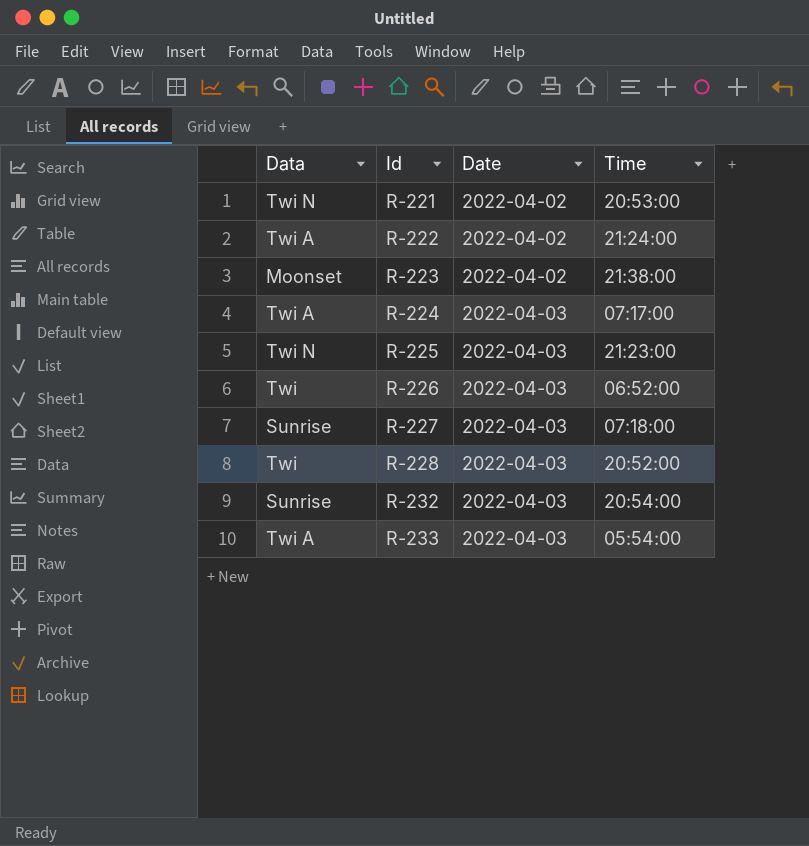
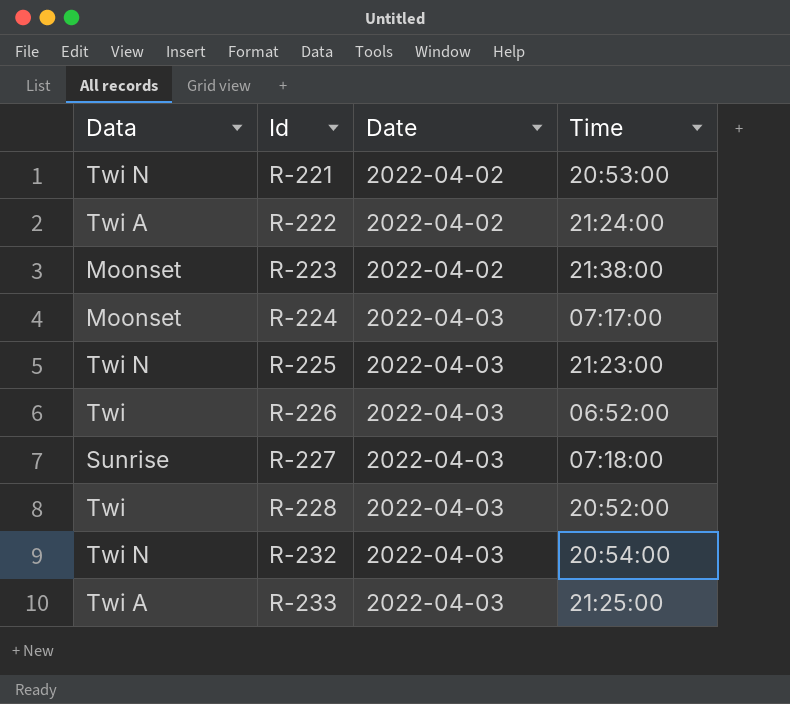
R-224 | Data: Twi A -> Moonset
R-232 | Data: Sunrise -> Twi N
R-233 | Time: 05:54:00 -> 21:25:00

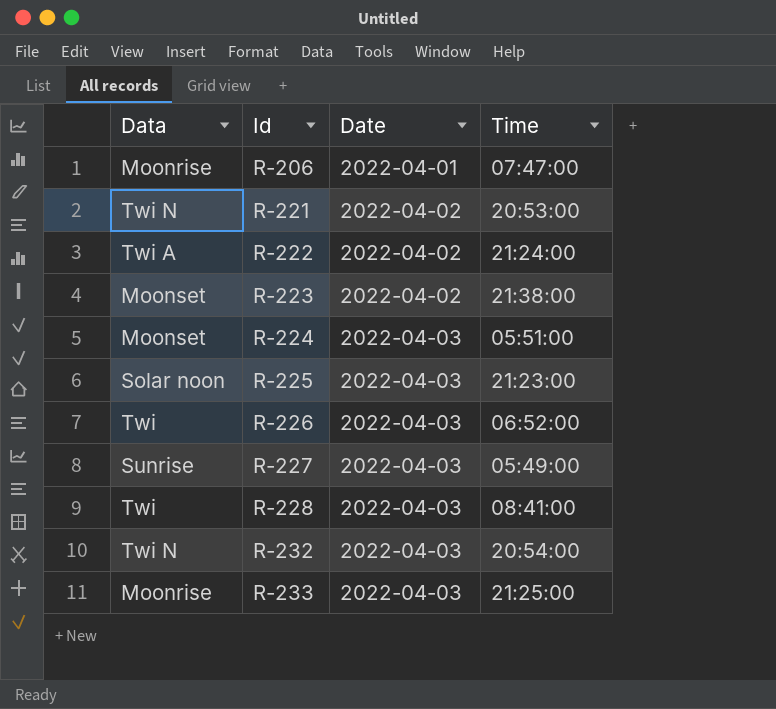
row R-206: none -> Moonrise | 2022-04-01 | 07:47:00
R-224 | Time: 07:17:00 -> 05:51:00
R-225 | Data: Twi N -> Solar noon
R-227 | Time: 07:18:00 -> 05:49:00
R-228 | Time: 20:52:00 -> 08:41:00
R-233 | Data: Twi A -> Moonrise

